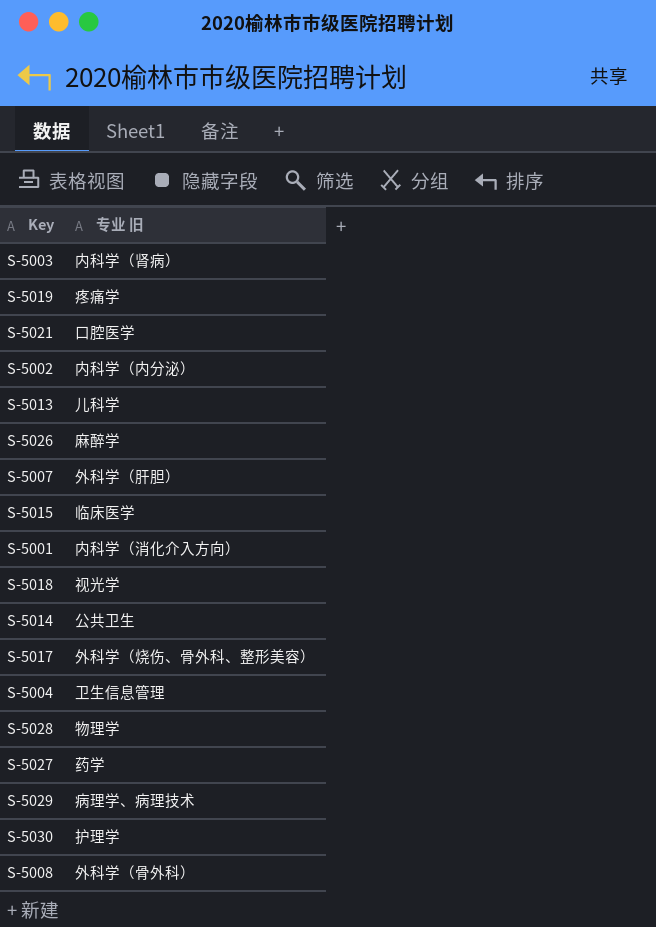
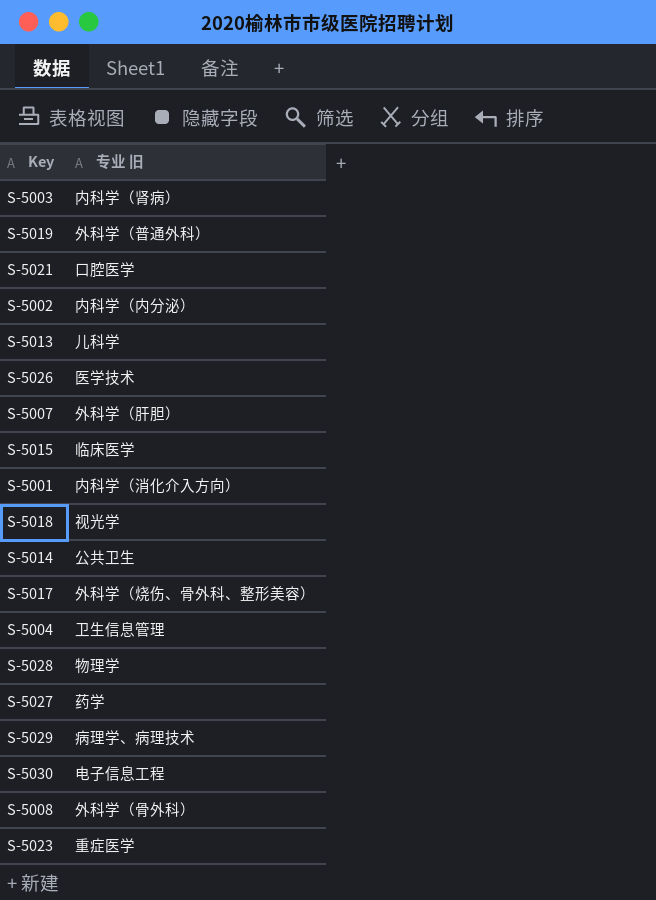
S-5019 | 专业 旧: 疼痛学 -> 外科学（普通外科）
S-5026 | 专业 旧: 麻醉学 -> 医学技术
S-5030 | 专业 旧: 护理学 -> 电子信息工程
row S-5023: none -> 重症医学

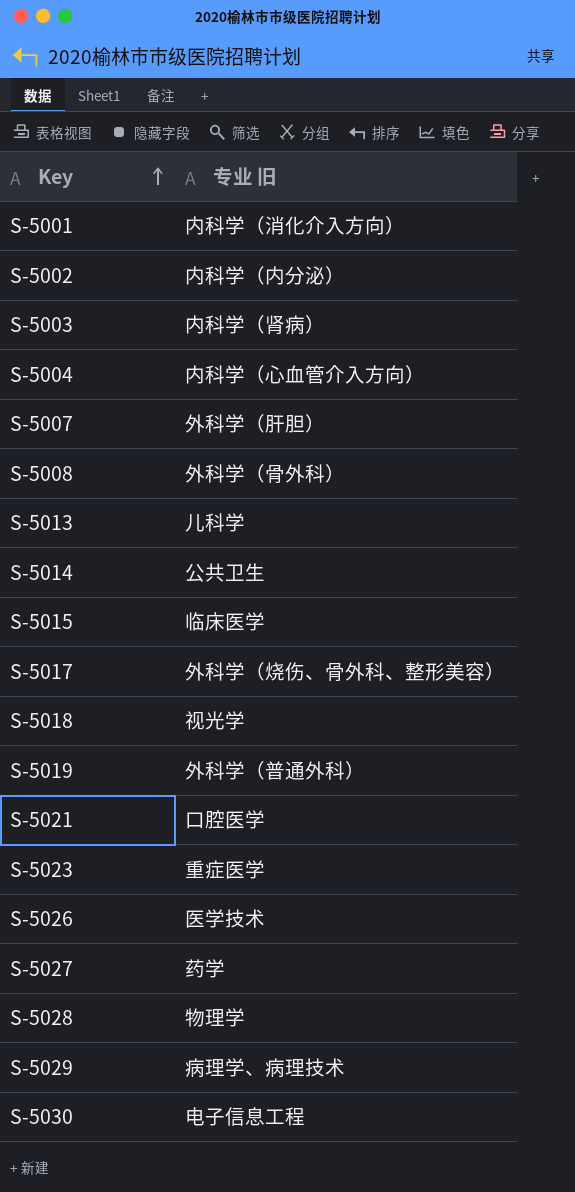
row order: none -> Key ascending
S-5004 | 专业 旧: 卫生信息管理 -> 内科学（心血管介入方向）

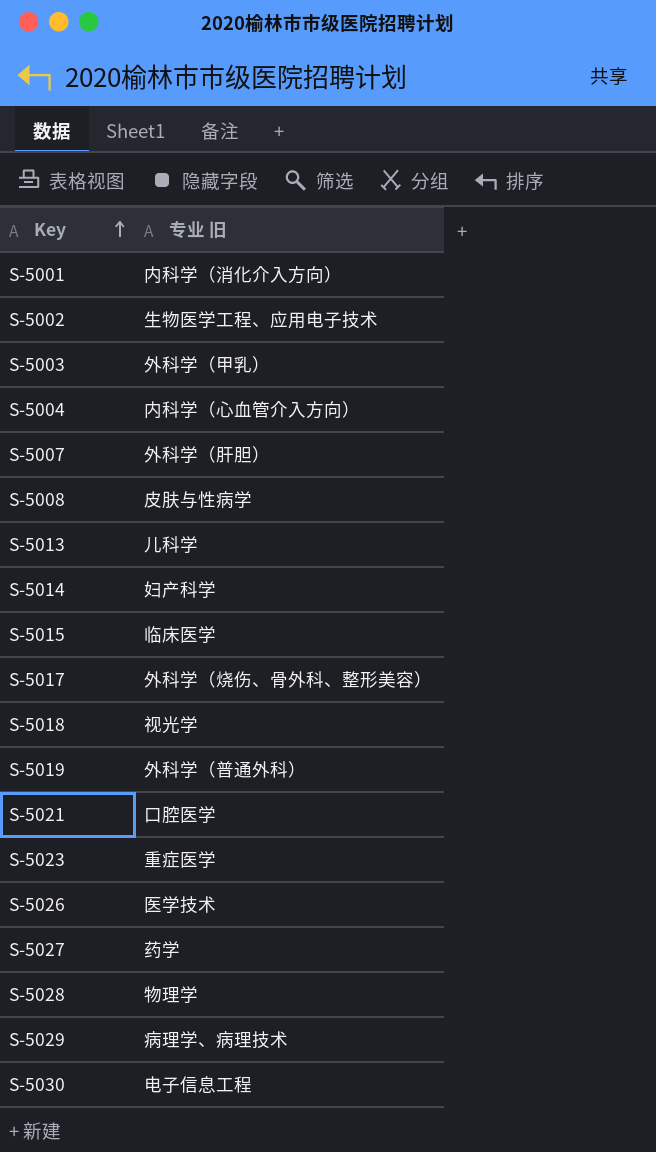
S-5002 | 专业 旧: 内科学（内分泌） -> 生物医学工程、应用电子技术
S-5003 | 专业 旧: 内科学（肾病） -> 外科学（甲乳）
S-5008 | 专业 旧: 外科学（骨外科） -> 皮肤与性病学
S-5014 | 专业 旧: 公共卫生 -> 妇产科学

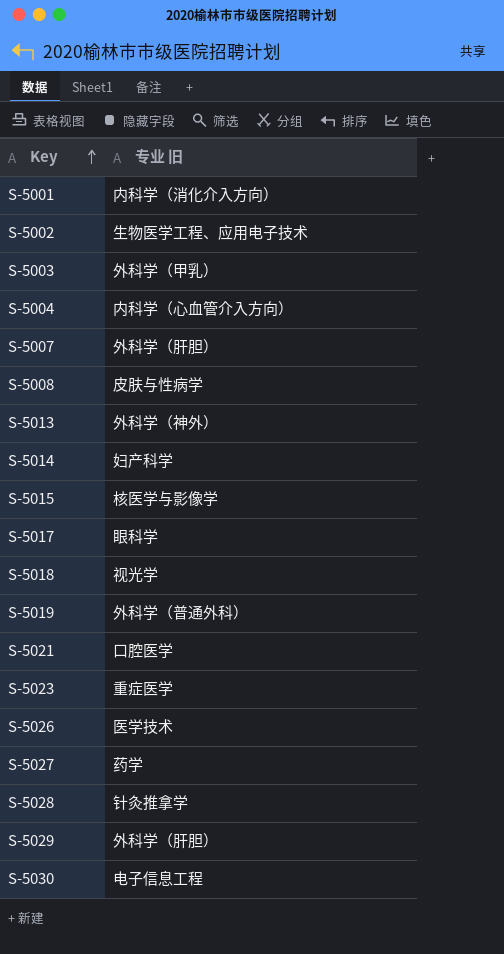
S-5013 | 专业 旧: 儿科学 -> 外科学（神外）
S-5015 | 专业 旧: 临床医学 -> 核医学与影像学
S-5017 | 专业 旧: 外科学（烧伤、骨外科、整形美容） -> 眼科学
S-5028 | 专业 旧: 物理学 -> 针灸推拿学
S-5029 | 专业 旧: 病理学、病理技术 -> 外科学（肝胆）

